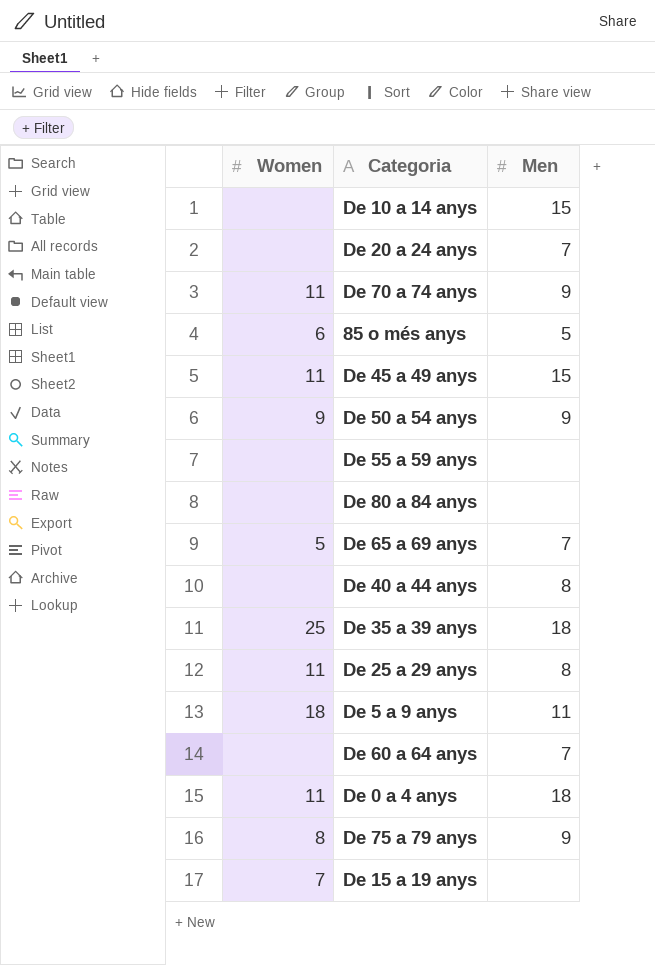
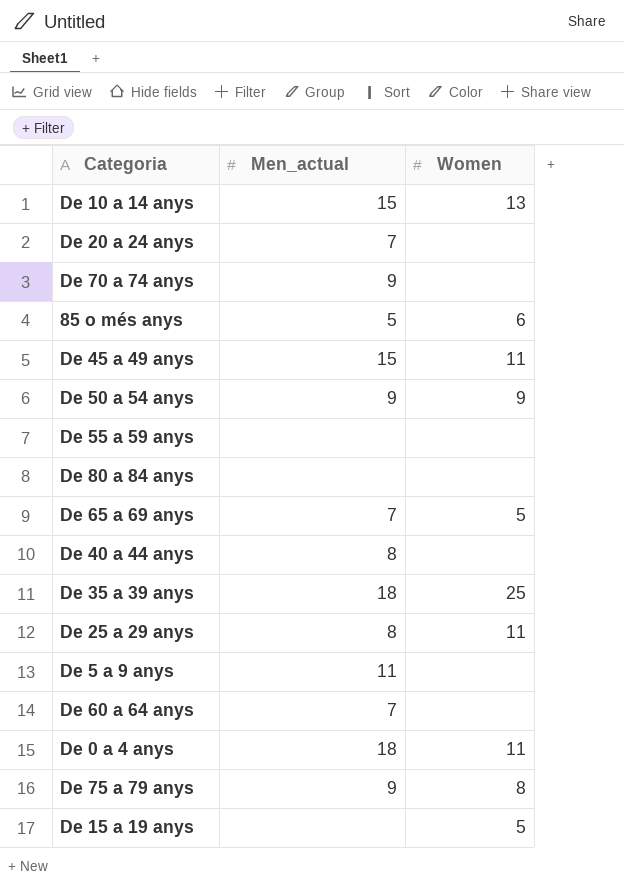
column name: Men -> Men_actual
column Women | position: 1 -> 3
De 10 a 14 anys | Women: none -> 13
De 70 a 74 anys | Women: 11 -> none
De 5 a 9 anys | Women: 18 -> none
De 15 a 19 anys | Women: 7 -> 5

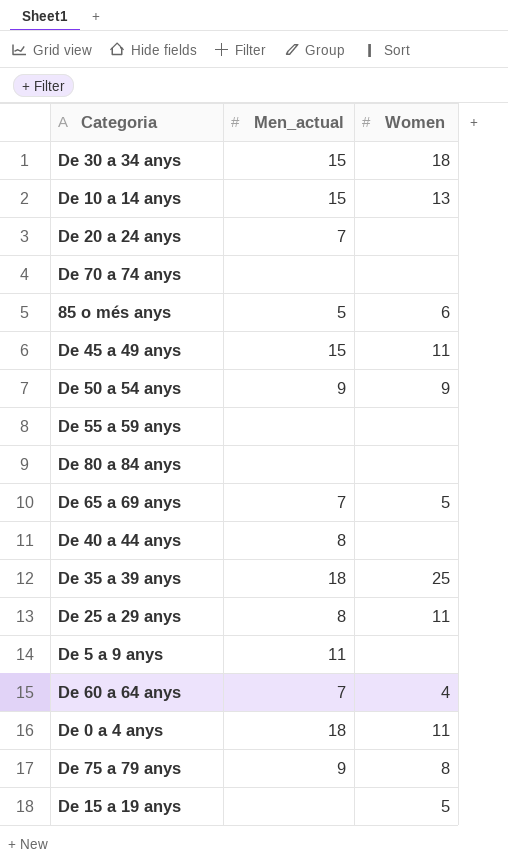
row De 30 a 34 anys: none -> 15 | 18
De 70 a 74 anys | Men_actual: 9 -> none
De 60 a 64 anys | Women: none -> 4

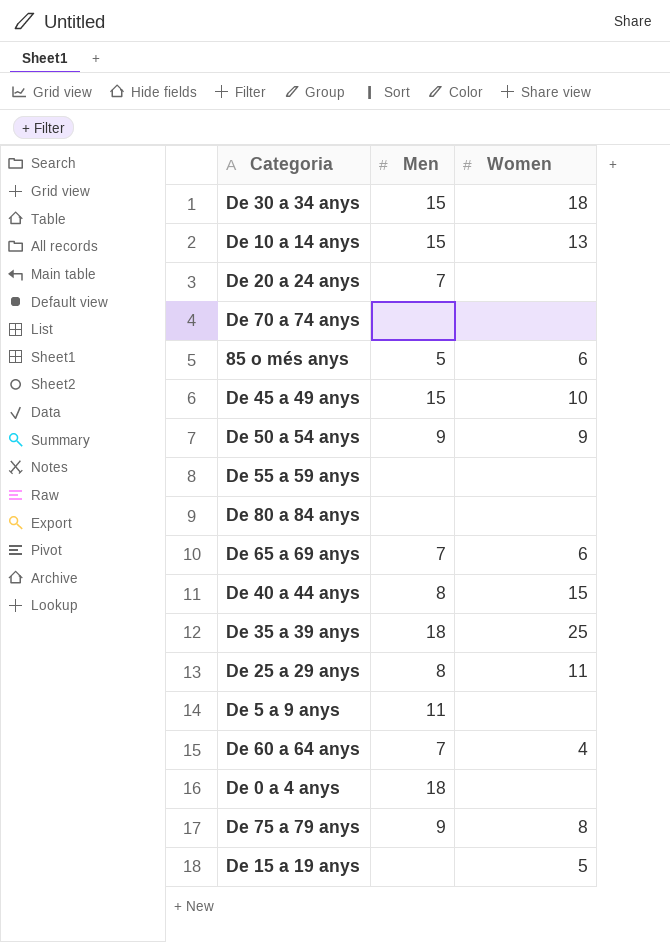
column name: Men_actual -> Men
De 45 a 49 anys | Women: 11 -> 10
De 65 a 69 anys | Women: 5 -> 6
De 40 a 44 anys | Women: none -> 15
De 0 a 4 anys | Women: 11 -> none

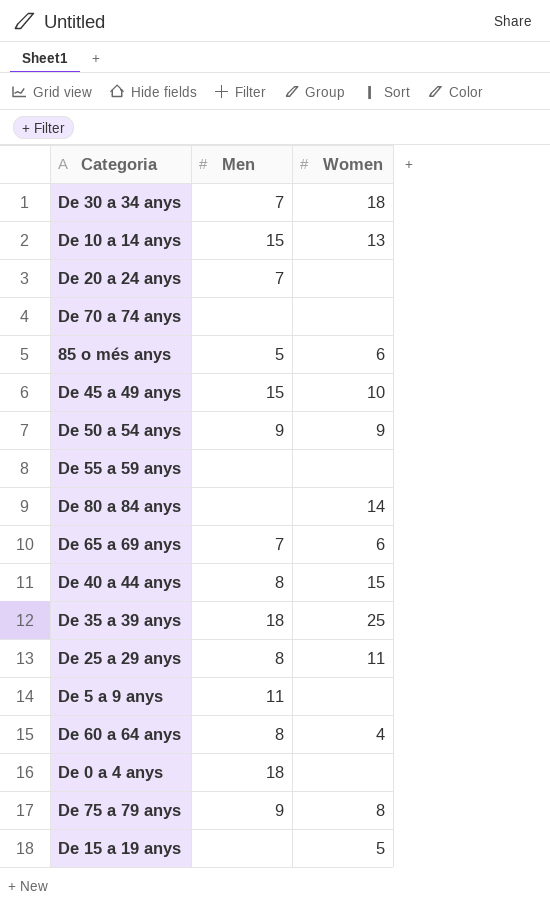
De 30 a 34 anys | Men: 15 -> 7
De 80 a 84 anys | Women: none -> 14
De 60 a 64 anys | Men: 7 -> 8

